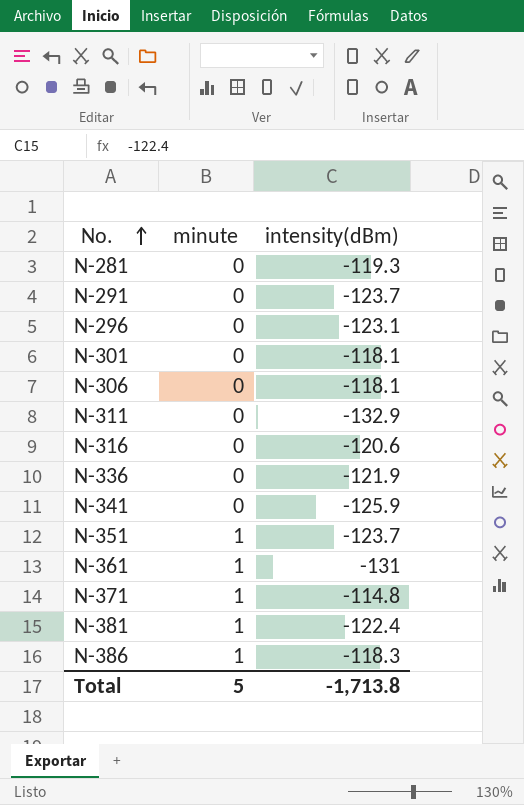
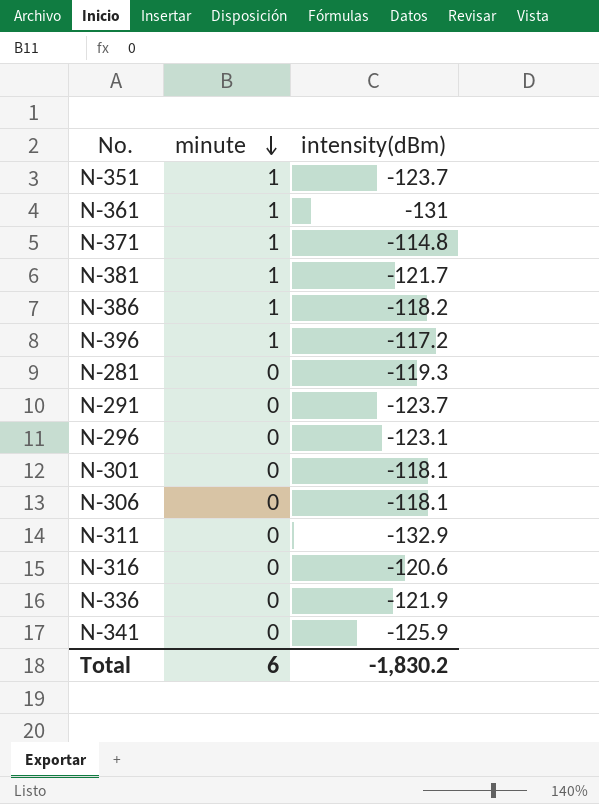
row order: No. ascending -> minute descending
N-381 | intensity(dBm): -122.4 -> -121.7
N-386 | intensity(dBm): -118.3 -> -118.2
row N-396: none -> 1 | -117.2
Total | minute: 5 -> 6
Total | intensity(dBm): -1,713.8 -> -1,830.2

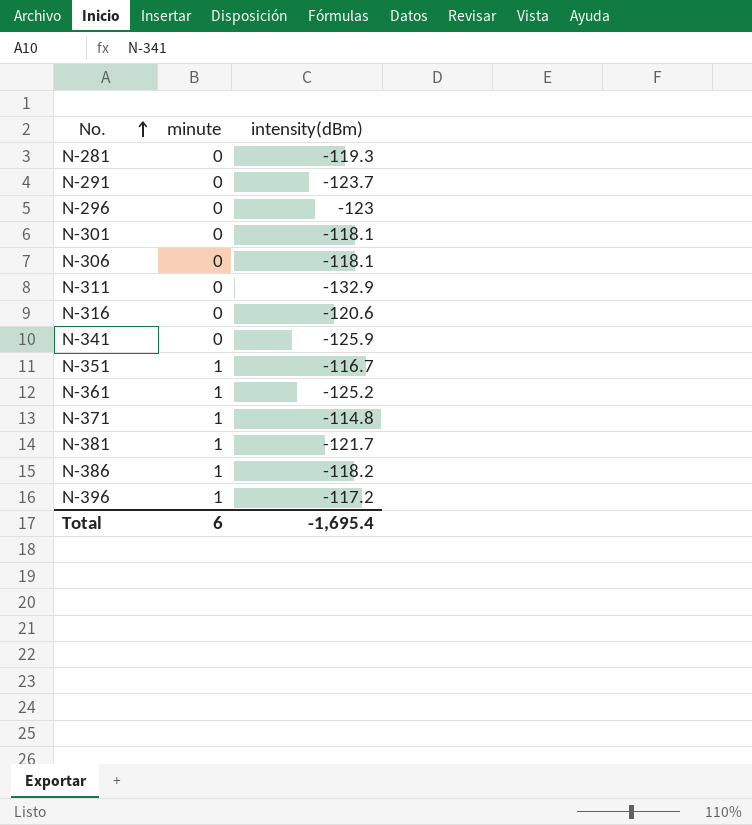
row order: minute descending -> No. ascending
row N-336: 0 | -121.9 -> none
N-296 | intensity(dBm): -123.1 -> -123
N-351 | intensity(dBm): -123.7 -> -116.7
N-361 | intensity(dBm): -131 -> -125.2
Total | intensity(dBm): -1,830.2 -> -1,695.4

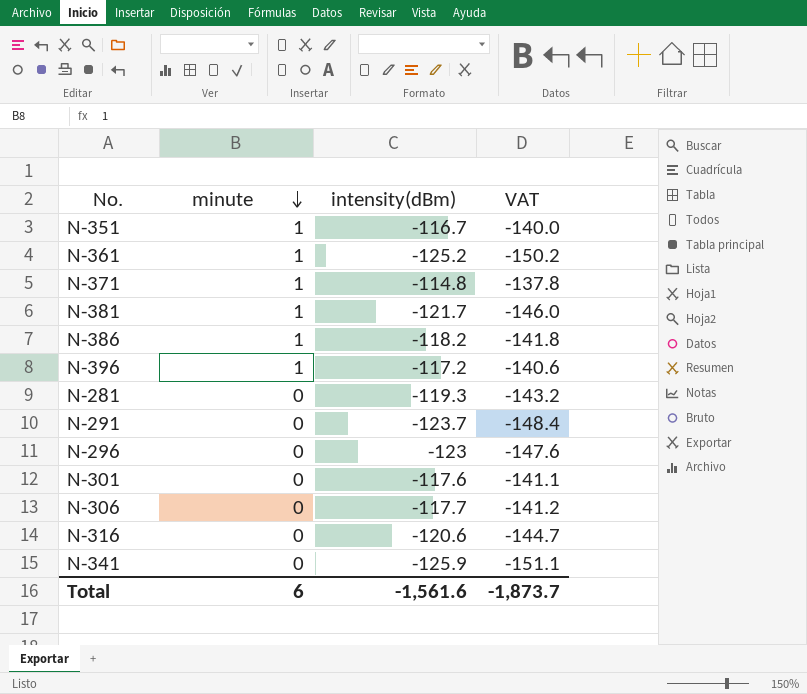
row order: No. ascending -> minute descending
column VAT | formula: none -> [intensity(dBm)] * 1.2
row N-311: 0 | -132.9 -> none
N-301 | intensity(dBm): -118.1 -> -117.6
N-306 | intensity(dBm): -118.1 -> -117.7
Total | intensity(dBm): -1,695.4 -> -1,561.6

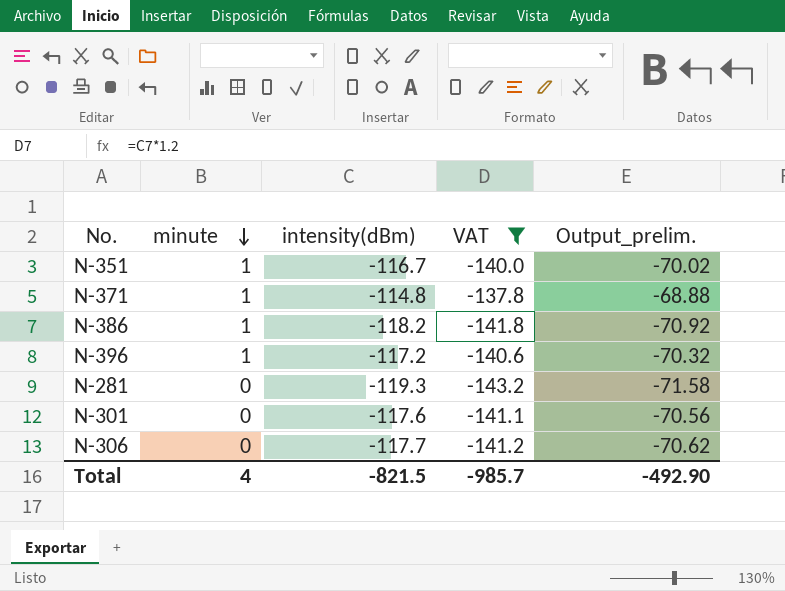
filter: none -> VAT >= -143.2
column Output_prelim. | formula: none -> [intensity(dBm)] * 0.6
Total | minute: 6 -> 4
Total | intensity(dBm): -1,561.6 -> -821.5
Total | VAT: -1,873.7 -> -985.7

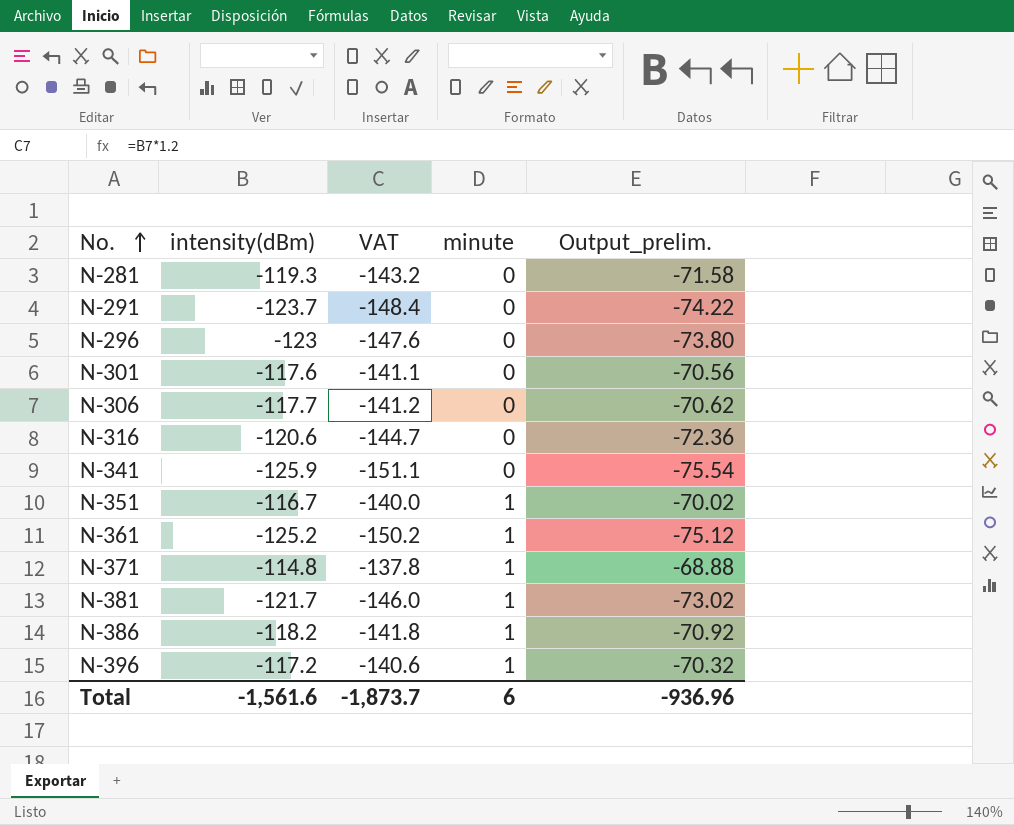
filter: VAT >= -143.2 -> none
row order: minute descending -> No. ascending
column minute | position: 2 -> 4
Total | intensity(dBm): -821.5 -> -1,561.6
Total | VAT: -985.7 -> -1,873.7
Total | minute: 4 -> 6
Total | Output_prelim.: -492.90 -> -936.96

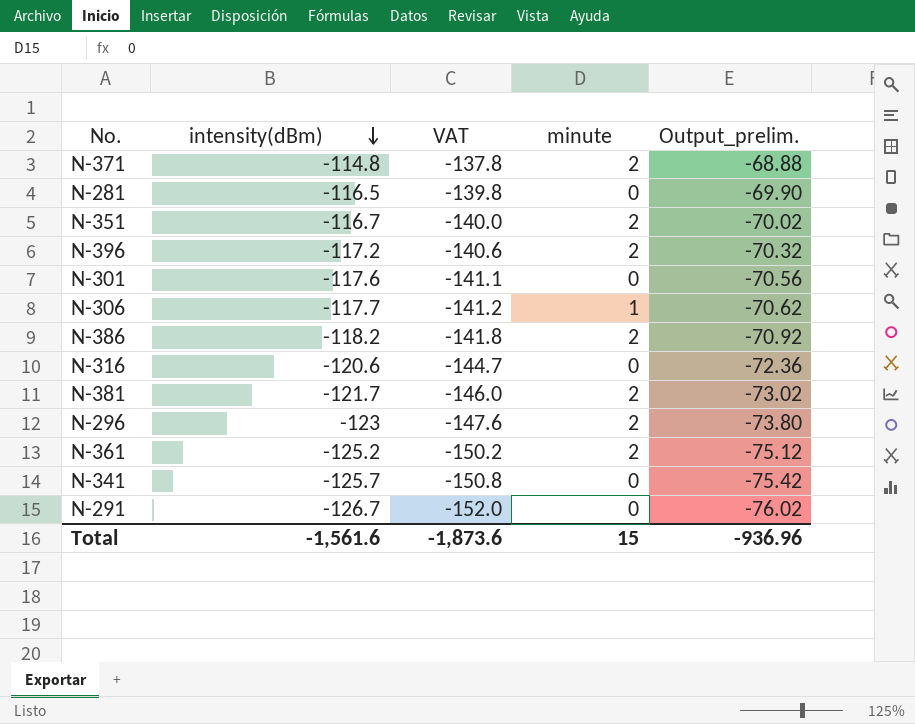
row order: No. ascending -> intensity(dBm) descending
N-371 | minute: 1 -> 2
N-281 | intensity(dBm): -119.3 -> -116.5
N-281 | VAT: -143.2 -> -139.8
N-281 | Output_prelim.: -71.58 -> -69.90
N-351 | minute: 1 -> 2
N-396 | minute: 1 -> 2
N-306 | minute: 0 -> 1
N-386 | minute: 1 -> 2
N-381 | minute: 1 -> 2
N-296 | minute: 0 -> 2
N-361 | minute: 1 -> 2
N-341 | intensity(dBm): -125.9 -> -125.7
N-341 | VAT: -151.1 -> -150.8
N-341 | Output_prelim.: -75.54 -> -75.42
N-291 | intensity(dBm): -123.7 -> -126.7
N-291 | VAT: -148.4 -> -152.0
N-291 | Output_prelim.: -74.22 -> -76.02
Total | VAT: -1,873.7 -> -1,873.6
Total | minute: 6 -> 15

